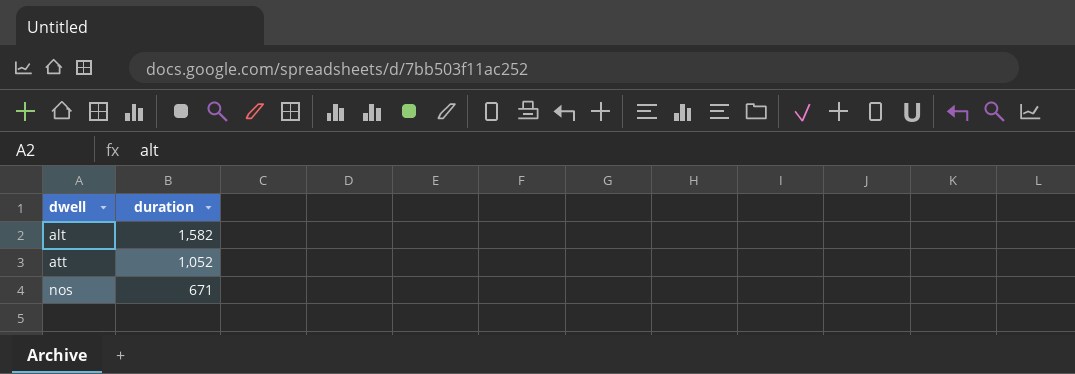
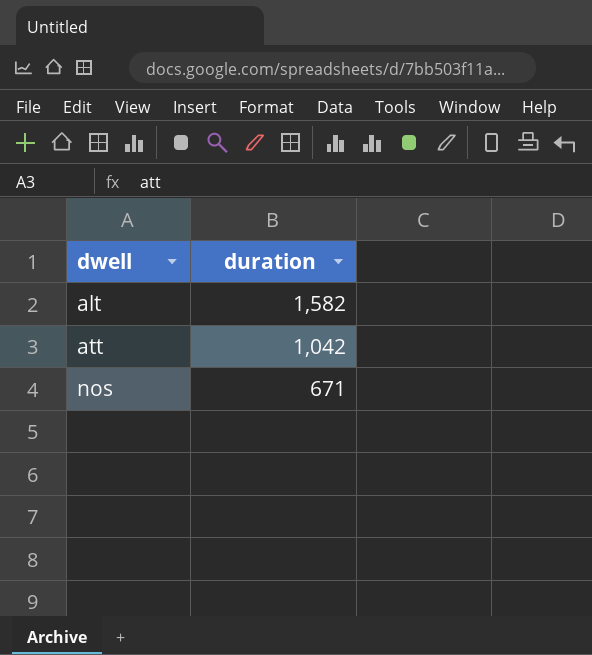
att | duration: 1,052 -> 1,042

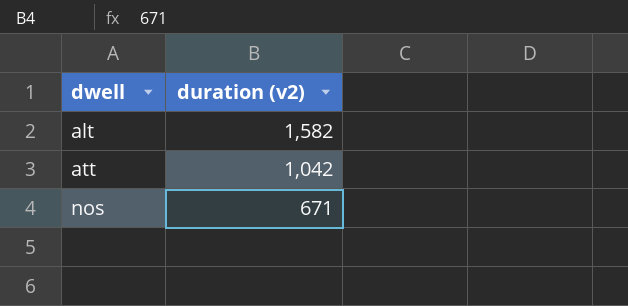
column name: duration -> duration (v2)

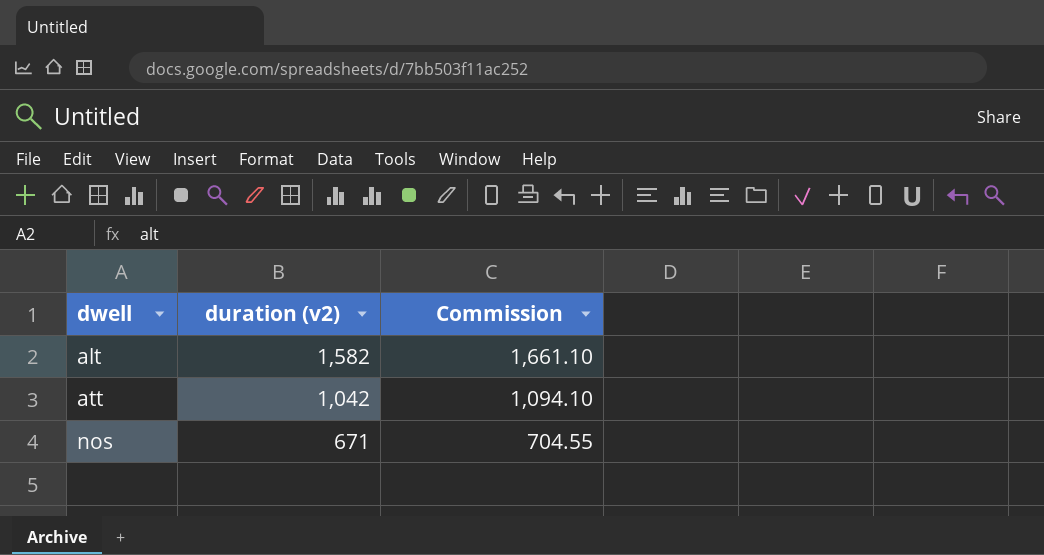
column Commission | formula: none -> [duration (v2)] * 1.05

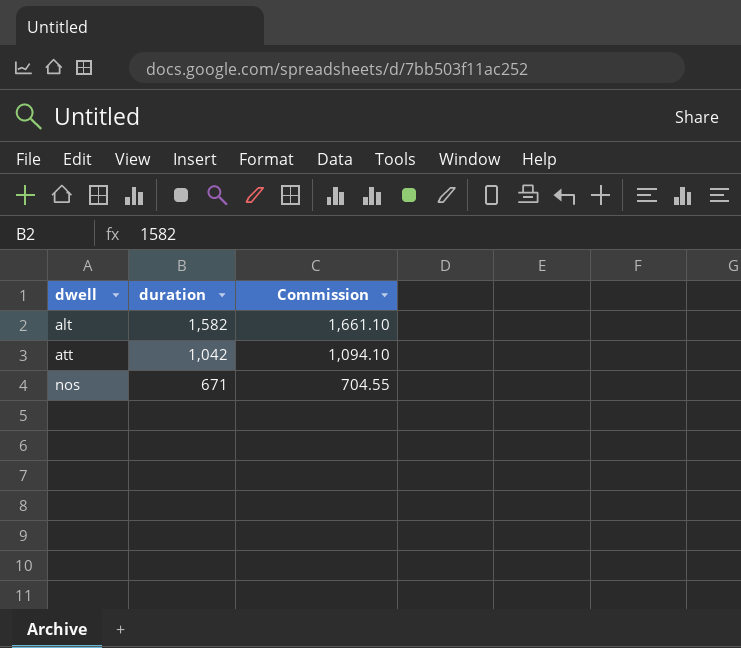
column name: duration (v2) -> duration

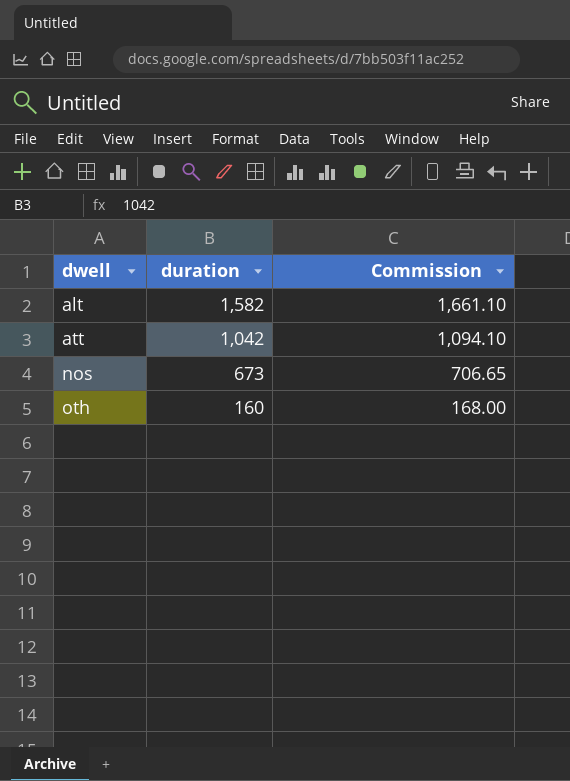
nos | duration: 671 -> 673
nos | Commission: 704.55 -> 706.65
row oth: none -> 160 | 168.00

